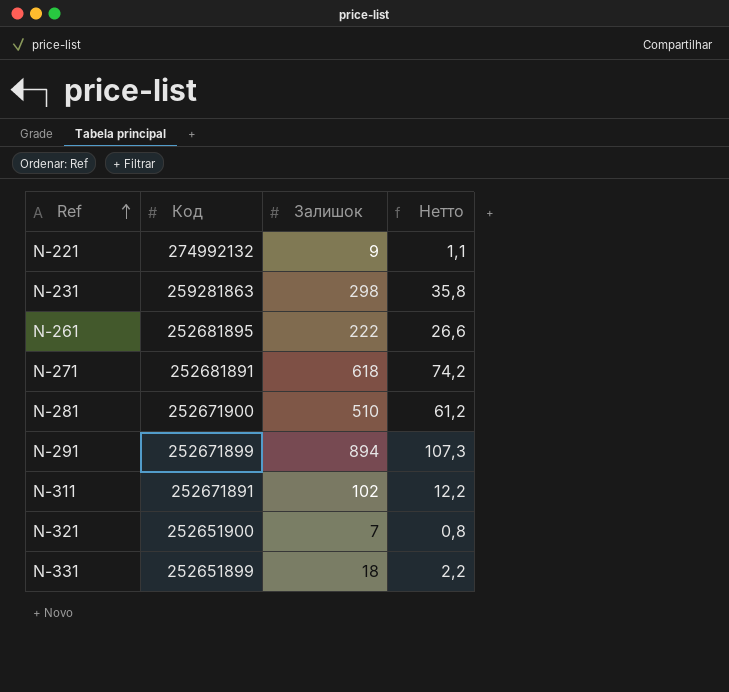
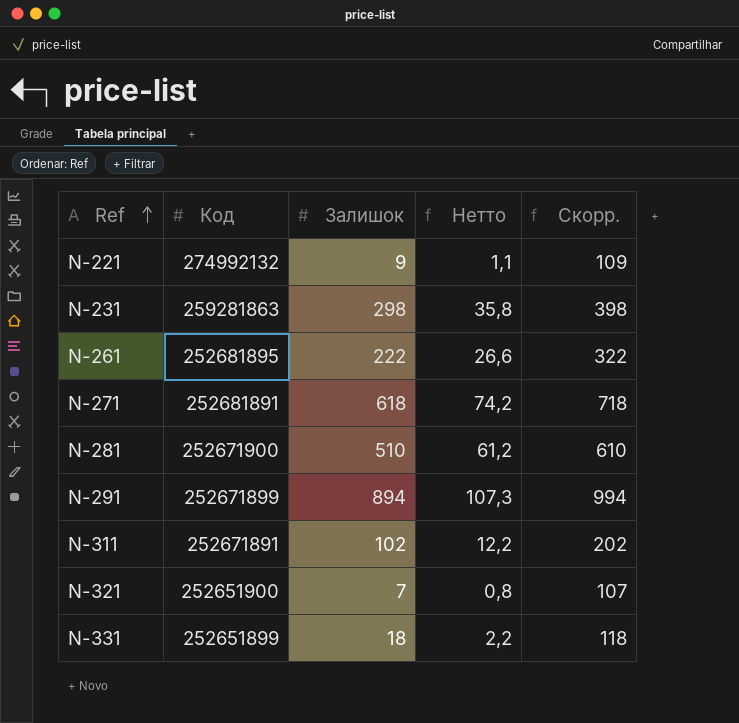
column Скорр. | formula: none -> [Залишок] + 100

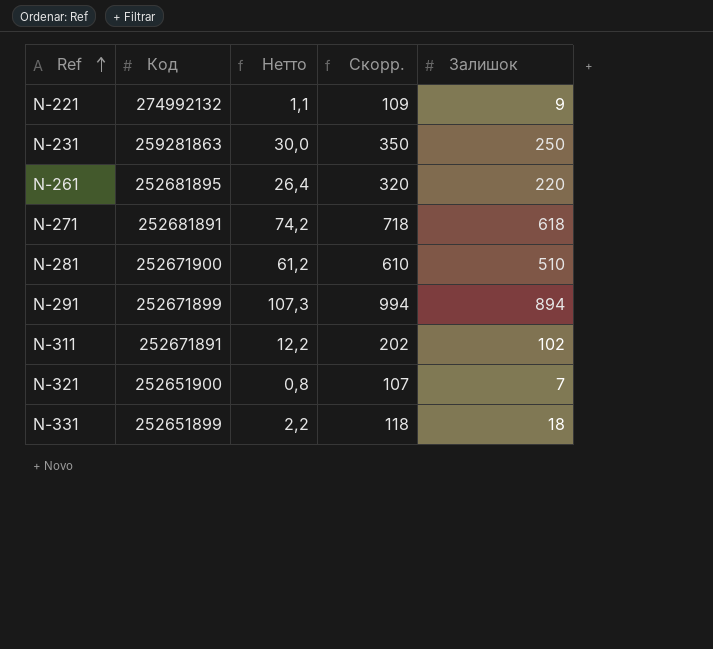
column Залишок | position: 3 -> 5
N-231 | Нетто: 35,8 -> 30,0
N-231 | Скорр.: 398 -> 350
N-231 | Залишок: 298 -> 250
N-261 | Нетто: 26,6 -> 26,4
N-261 | Скорр.: 322 -> 320
N-261 | Залишок: 222 -> 220

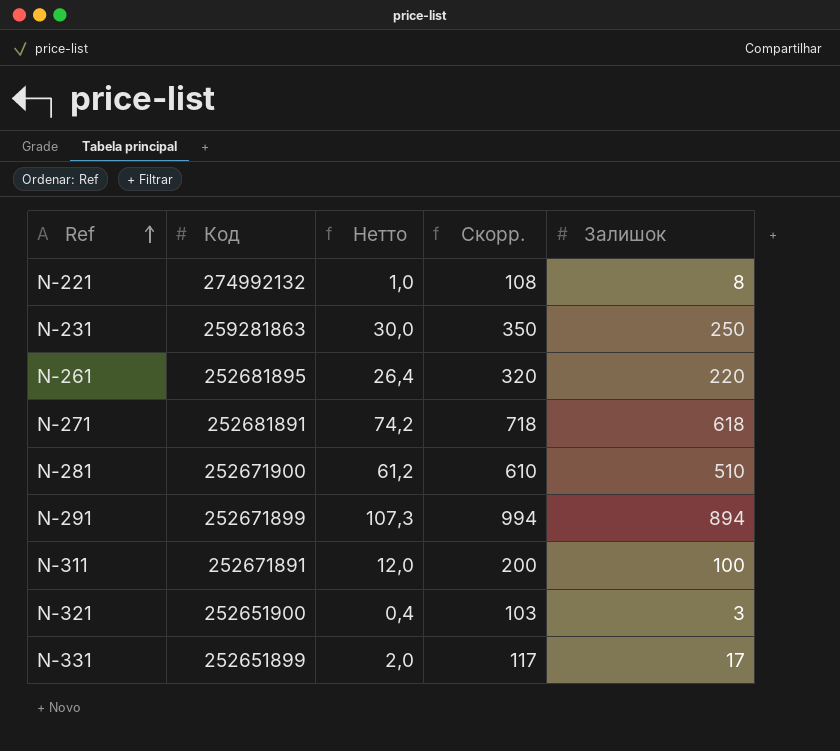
N-221 | Нетто: 1,1 -> 1,0
N-221 | Скорр.: 109 -> 108
N-221 | Залишок: 9 -> 8
N-311 | Нетто: 12,2 -> 12,0
N-311 | Скорр.: 202 -> 200
N-311 | Залишок: 102 -> 100
N-321 | Нетто: 0,8 -> 0,4
N-321 | Скорр.: 107 -> 103
N-321 | Залишок: 7 -> 3
N-331 | Нетто: 2,2 -> 2,0
N-331 | Скорр.: 118 -> 117
N-331 | Залишок: 18 -> 17

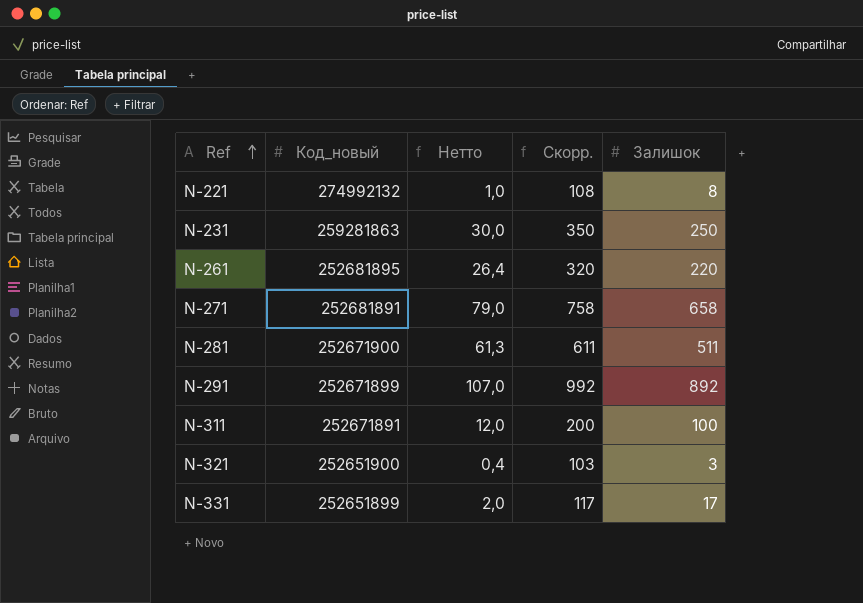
column name: Код -> Код_новый
N-271 | Нетто: 74,2 -> 79,0
N-271 | Скорр.: 718 -> 758
N-271 | Залишок: 618 -> 658
N-281 | Нетто: 61,2 -> 61,3
N-281 | Скорр.: 610 -> 611
N-281 | Залишок: 510 -> 511
N-291 | Нетто: 107,3 -> 107,0
N-291 | Скорр.: 994 -> 992
N-291 | Залишок: 894 -> 892

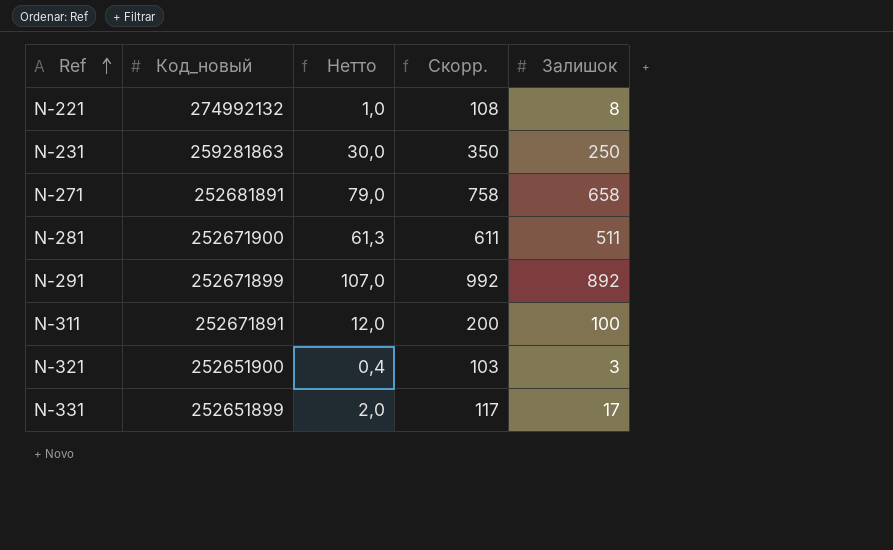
row N-261: 252681895 | 26,4 | 320 | 220 -> none

